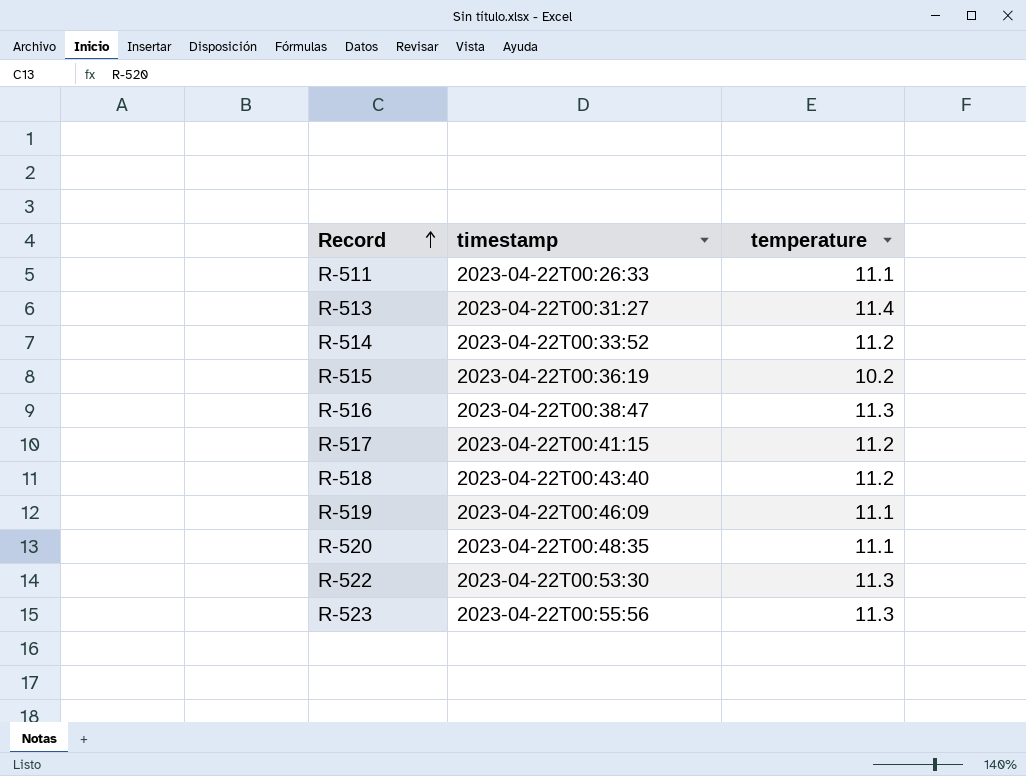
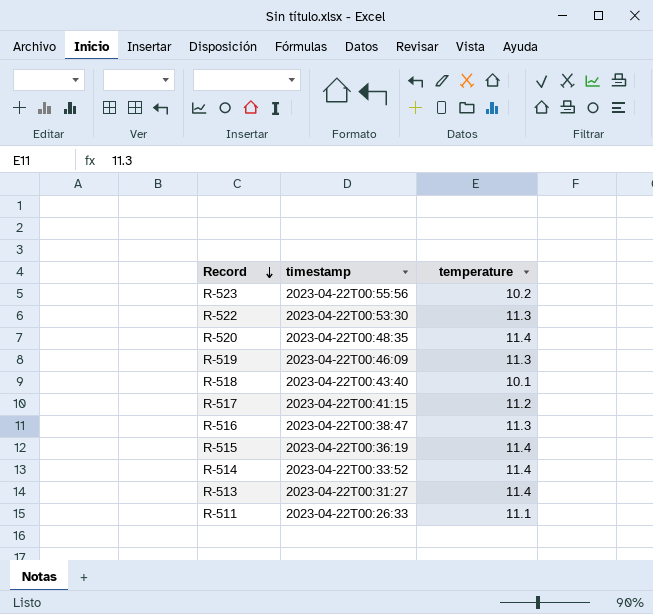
row order: Record ascending -> Record descending
R-523 | temperature: 11.3 -> 10.2
R-520 | temperature: 11.1 -> 11.4
R-519 | temperature: 11.1 -> 11.3
R-518 | temperature: 11.2 -> 10.1
R-515 | temperature: 10.2 -> 11.4
R-514 | temperature: 11.2 -> 11.4

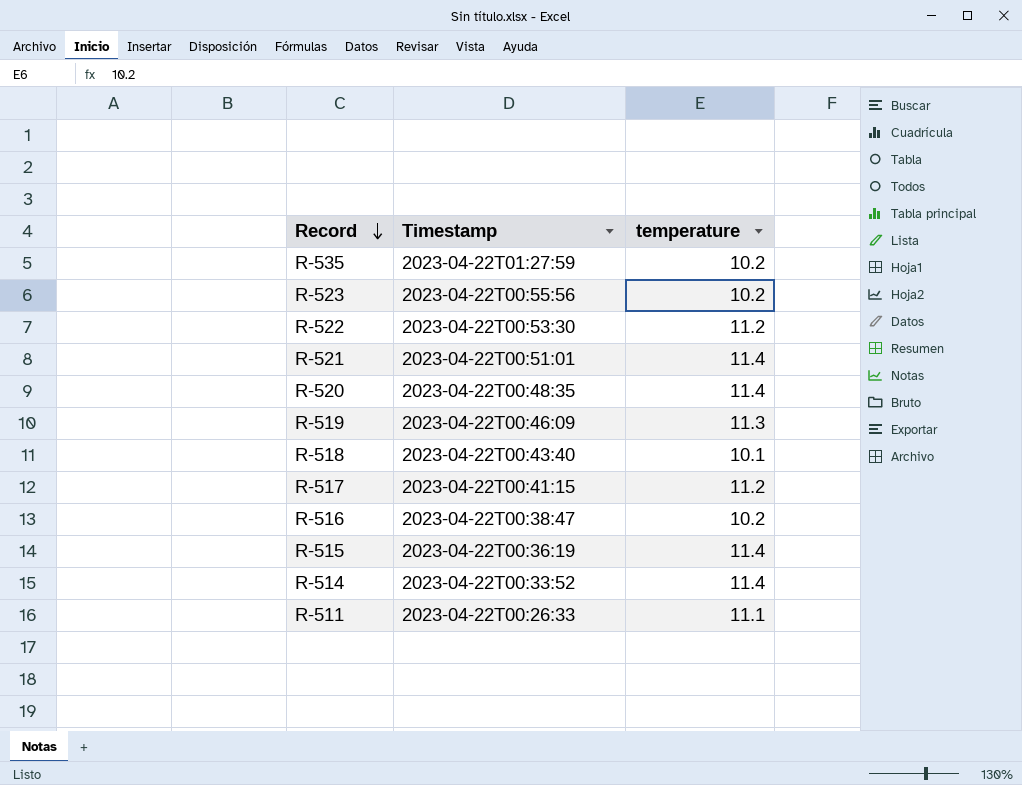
column name: timestamp -> Timestamp
row R-513: 2023-04-22T00:31:27 | 11.4 -> none
row R-535: none -> 2023-04-22T01:27:59 | 10.2
R-522 | temperature: 11.3 -> 11.2
row R-521: none -> 2023-04-22T00:51:01 | 11.4
R-516 | temperature: 11.3 -> 10.2

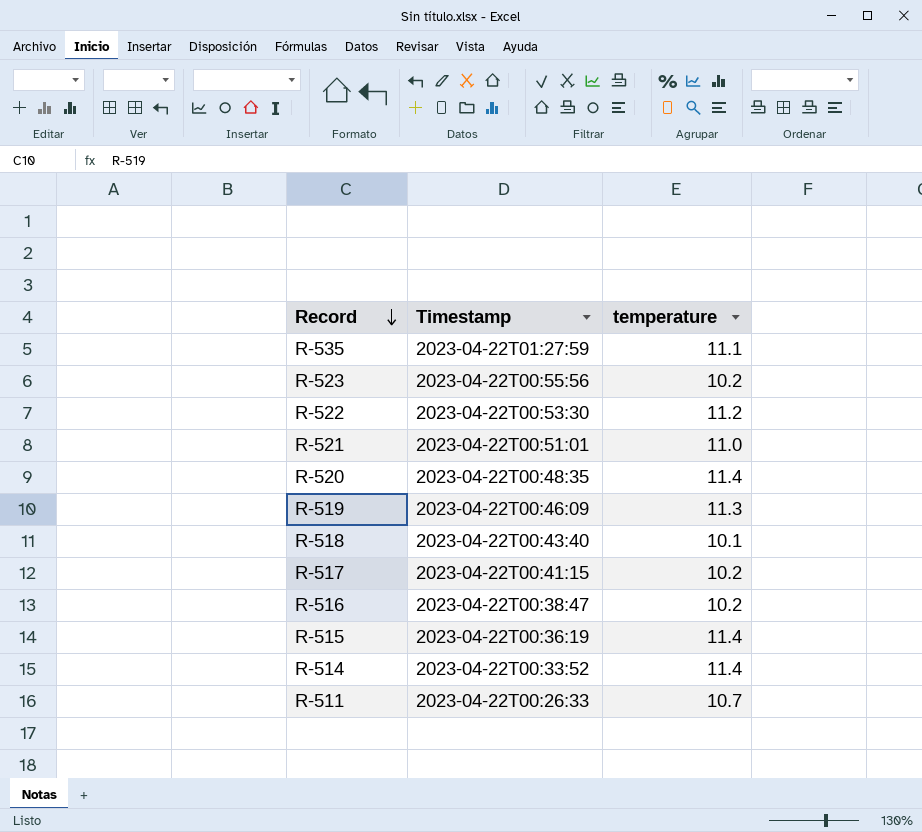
R-535 | temperature: 10.2 -> 11.1
R-521 | temperature: 11.4 -> 11.0
R-517 | temperature: 11.2 -> 10.2
R-511 | temperature: 11.1 -> 10.7

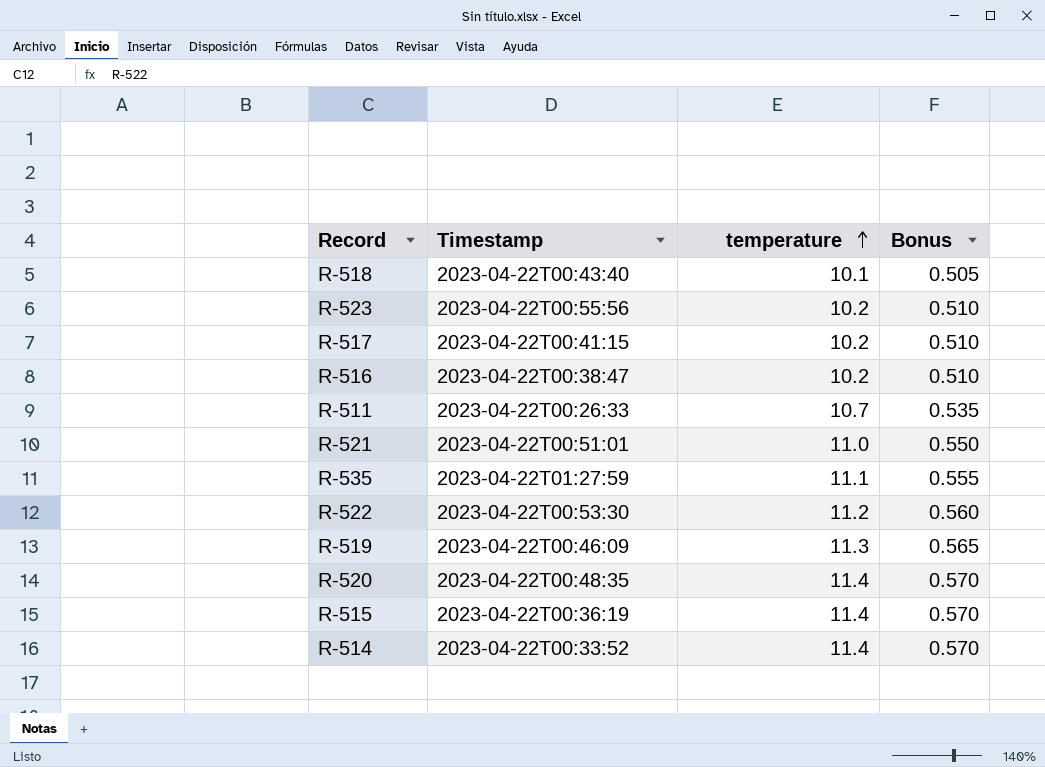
row order: Record descending -> temperature ascending
column Bonus | formula: none -> [temperature] * 0.05

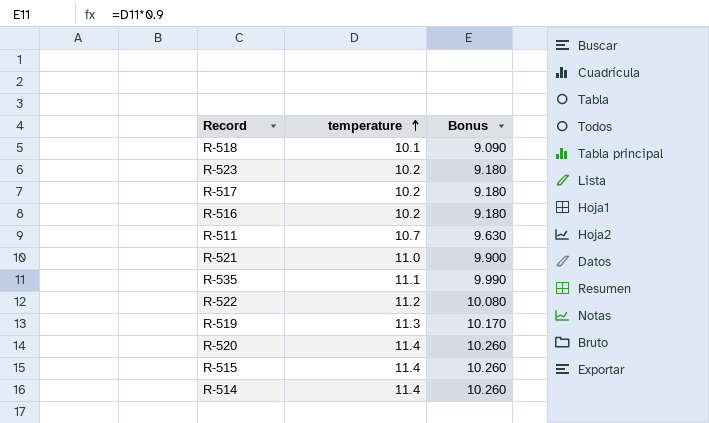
column Timestamp | position: 2 -> none
column Bonus | formula: [temperature] * 0.05 -> [temperature] * 0.9

